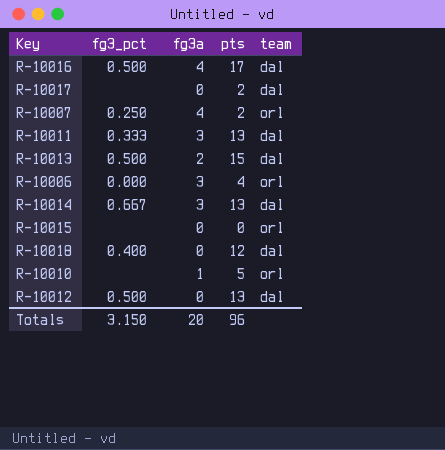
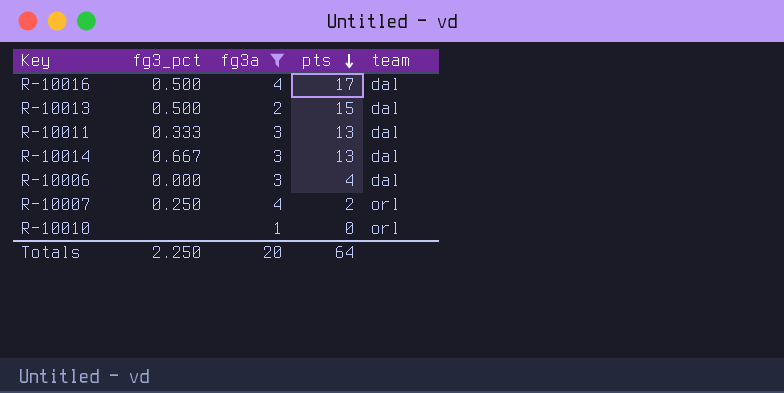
filter: none -> fg3a != 0
row order: none -> pts descending
R-10006 | team: orl -> dal
R-10010 | pts: 5 -> 0
Totals | fg3_pct: 3.150 -> 2.250
Totals | pts: 96 -> 64

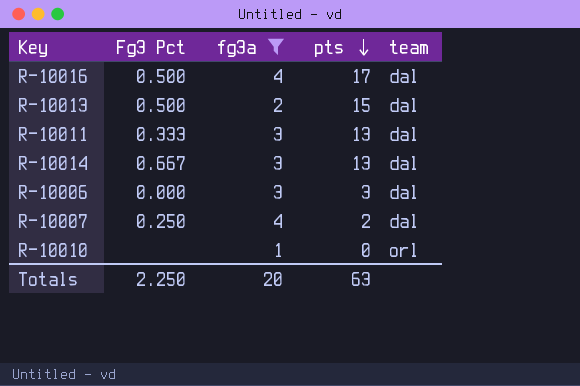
column name: fg3_pct -> Fg3 Pct
R-10006 | pts: 4 -> 3
R-10007 | team: orl -> dal
Totals | pts: 64 -> 63

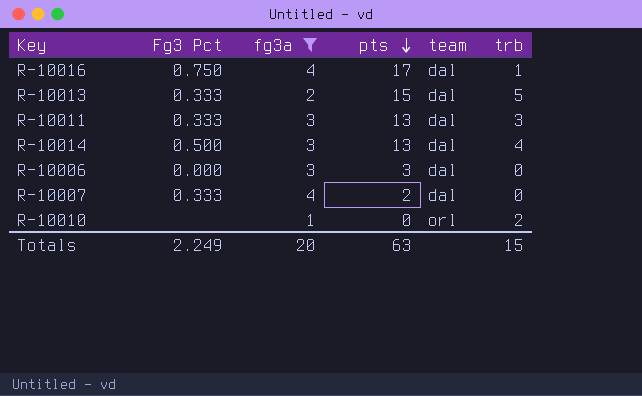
column trb | position: none -> 6
R-10016 | Fg3 Pct: 0.500 -> 0.750
R-10013 | Fg3 Pct: 0.500 -> 0.333
R-10014 | Fg3 Pct: 0.667 -> 0.500
R-10007 | Fg3 Pct: 0.250 -> 0.333
Totals | Fg3 Pct: 2.250 -> 2.249

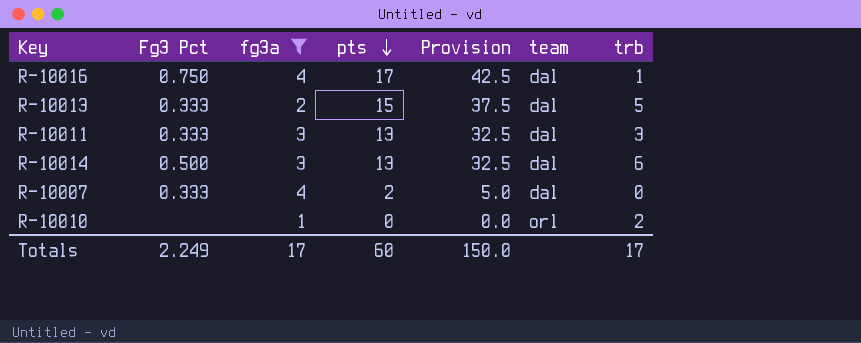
column Provision | formula: none -> [pts] * 2.5
row R-10006: 0.000 | 3 | 3 | dal | 0 -> none
R-10014 | trb: 4 -> 6
Totals | fg3a: 20 -> 17
Totals | pts: 63 -> 60
Totals | trb: 15 -> 17

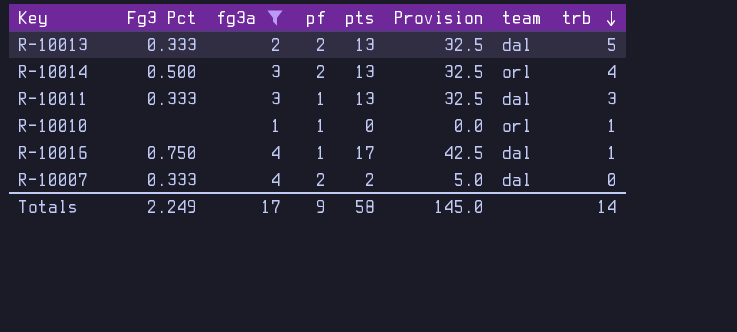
row order: pts descending -> trb descending
column pf | position: none -> 4
R-10013 | pts: 15 -> 13
R-10013 | Provision: 37.5 -> 32.5
R-10014 | team: dal -> orl
R-10014 | trb: 6 -> 4
R-10010 | trb: 2 -> 1
Totals | pts: 60 -> 58
Totals | Provision: 150.0 -> 145.0
Totals | trb: 17 -> 14

